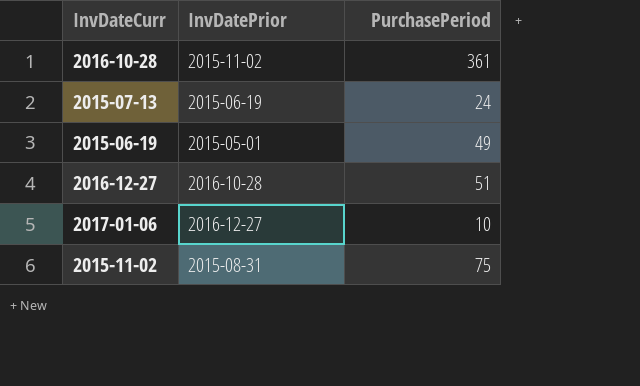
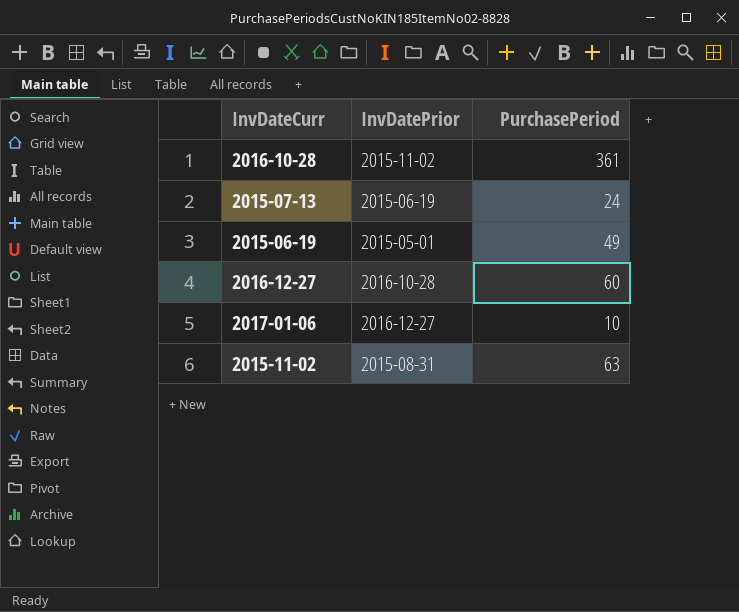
2016-12-27 | PurchasePeriod: 51 -> 60
2015-11-02 | PurchasePeriod: 75 -> 63

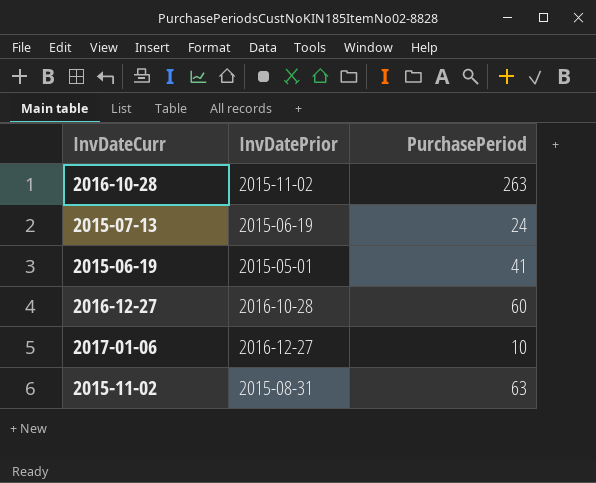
2016-10-28 | PurchasePeriod: 361 -> 263
2015-06-19 | PurchasePeriod: 49 -> 41

